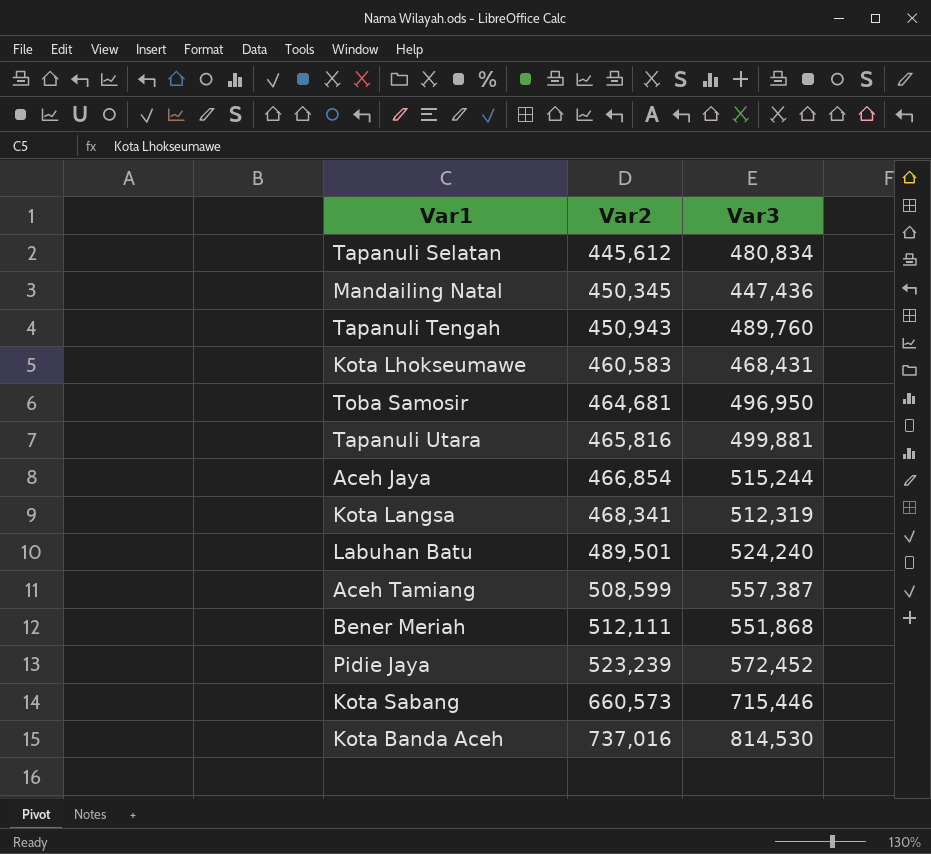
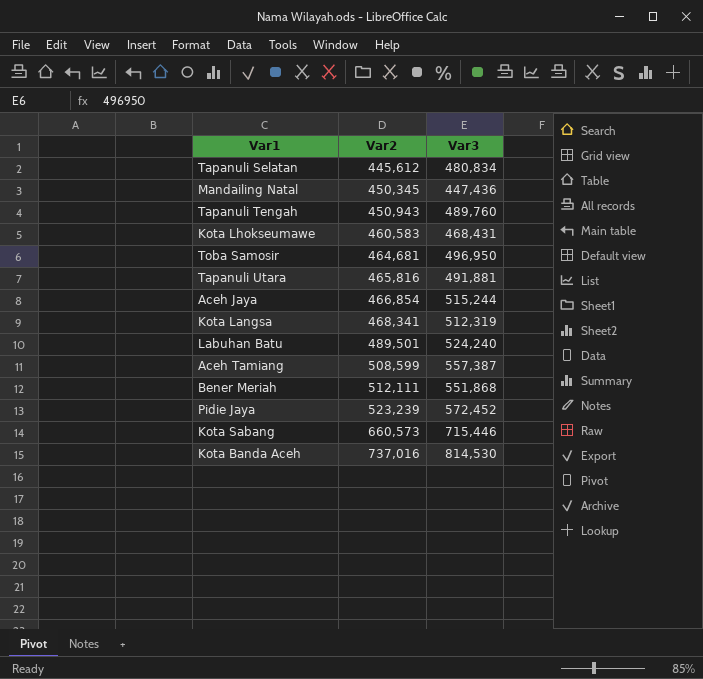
Tapanuli Utara | Var3: 499,881 -> 491,881

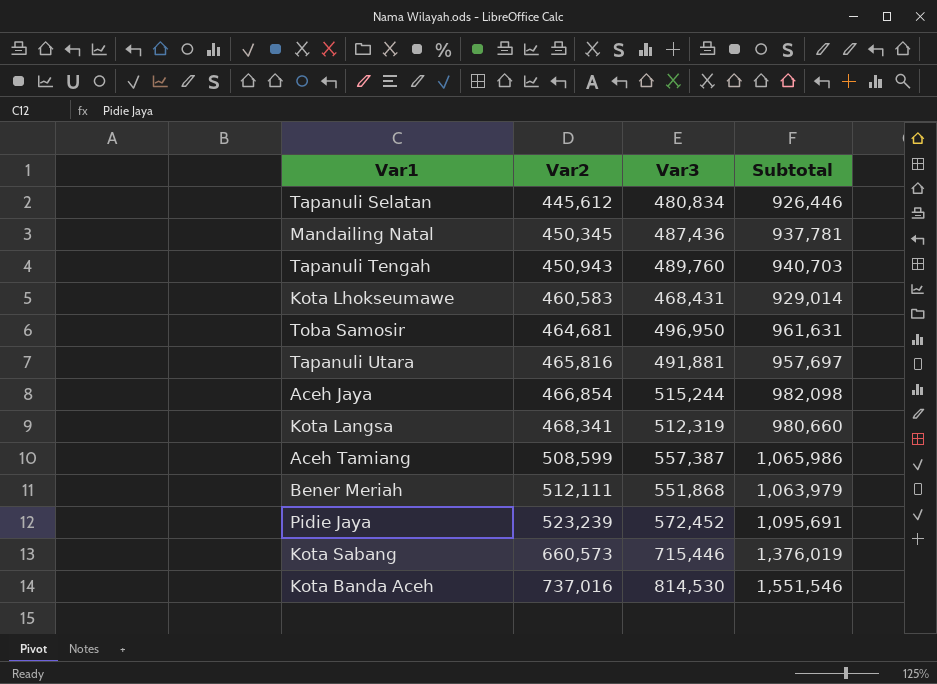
column Subtotal | formula: none -> [Var2] + [Var3]
row Labuhan Batu: 489,501 | 524,240 -> none
Mandailing Natal | Var3: 447,436 -> 487,436

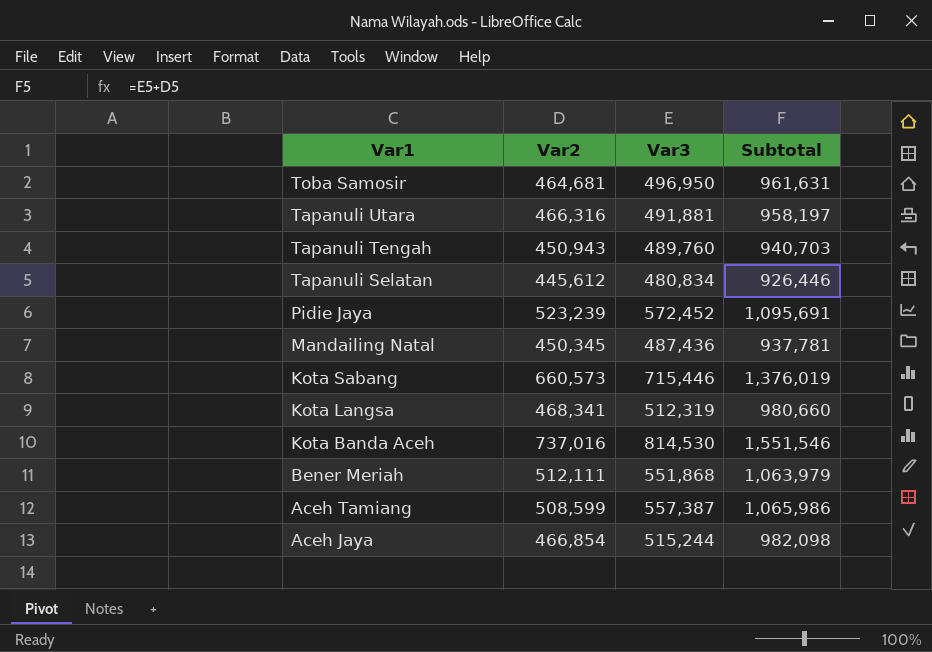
row order: Var2 ascending -> Var1 descending
row Kota Lhokseumawe: 460,583 | 468,431 | 929,014 -> none
Tapanuli Utara | Var2: 465,816 -> 466,316
Tapanuli Utara | Subtotal: 957,697 -> 958,197

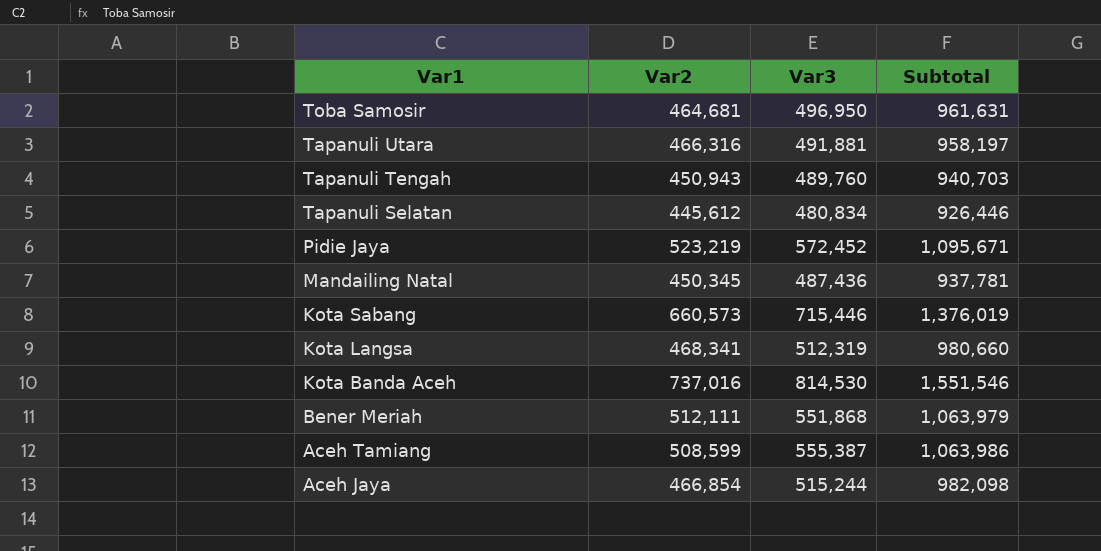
Pidie Jaya | Var2: 523,239 -> 523,219
Pidie Jaya | Subtotal: 1,095,691 -> 1,095,671
Aceh Tamiang | Var3: 557,387 -> 555,387
Aceh Tamiang | Subtotal: 1,065,986 -> 1,063,986

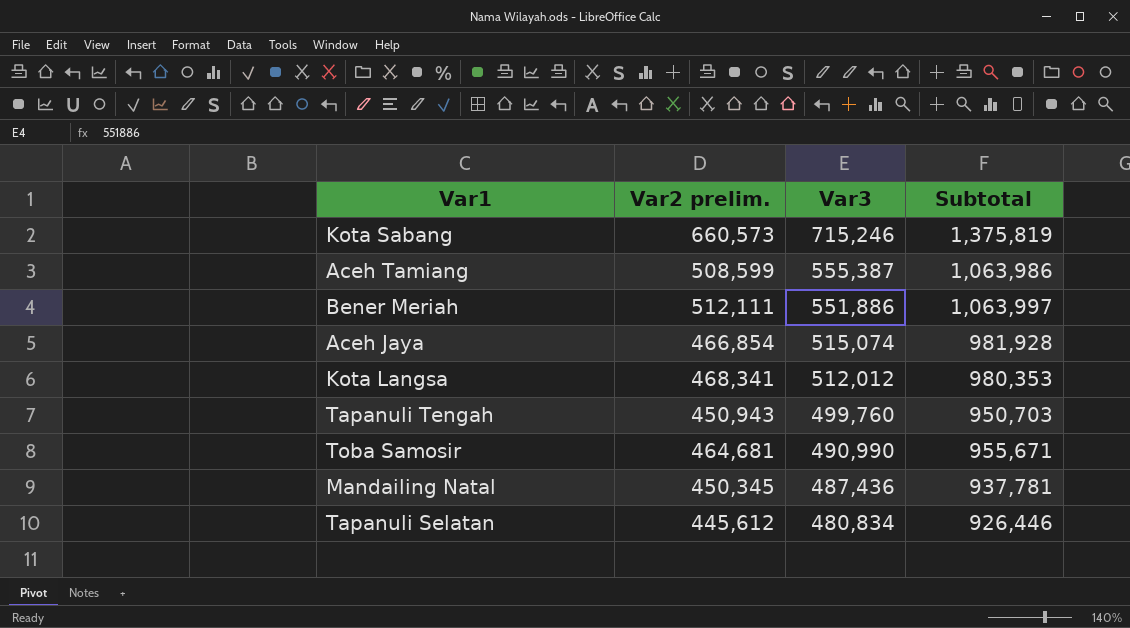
row order: Var1 descending -> Var3 descending
column name: Var2 -> Var2 prelim.
row Tapanuli Utara: 466,316 | 491,881 | 958,197 -> none
row Pidie Jaya: 523,219 | 572,452 | 1,095,671 -> none
row Kota Banda Aceh: 737,016 | 814,530 | 1,551,546 -> none
Kota Sabang | Var3: 715,446 -> 715,246
Kota Sabang | Subtotal: 1,376,019 -> 1,375,819
Bener Meriah | Var3: 551,868 -> 551,886
Bener Meriah | Subtotal: 1,063,979 -> 1,063,997
Aceh Jaya | Var3: 515,244 -> 515,074
Aceh Jaya | Subtotal: 982,098 -> 981,928
Kota Langsa | Var3: 512,319 -> 512,012
Kota Langsa | Subtotal: 980,660 -> 980,353
Tapanuli Tengah | Var3: 489,760 -> 499,760
Tapanuli Tengah | Subtotal: 940,703 -> 950,703
Toba Samosir | Var3: 496,950 -> 490,990
Toba Samosir | Subtotal: 961,631 -> 955,671

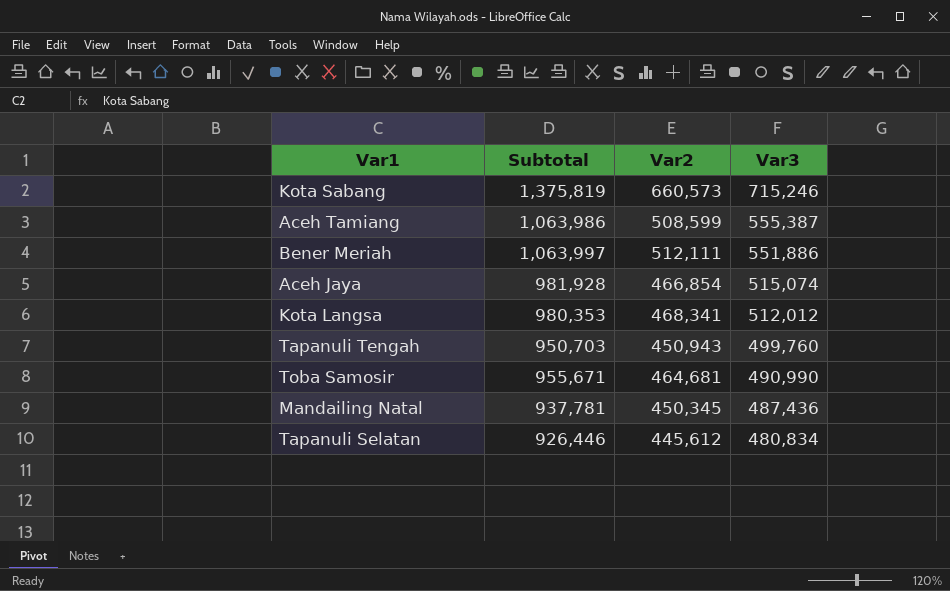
column Subtotal | position: 4 -> 2
column name: Var2 prelim. -> Var2

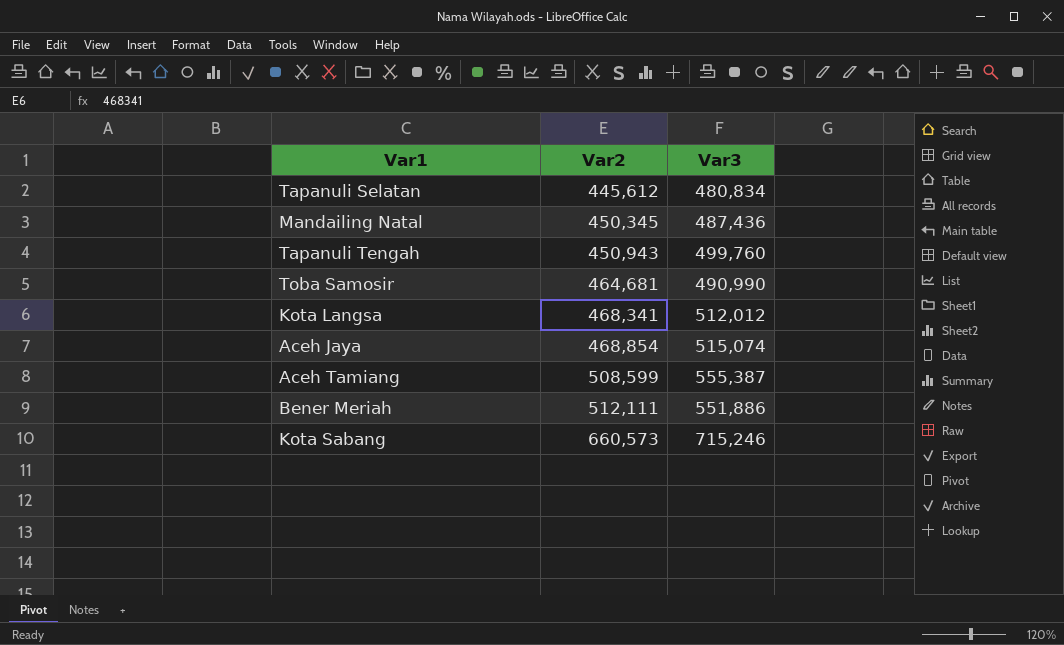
row order: Var3 descending -> Var2 ascending
column Subtotal | formula: [Var2] + [Var3] -> none
Aceh Jaya | Var2: 466,854 -> 468,854

